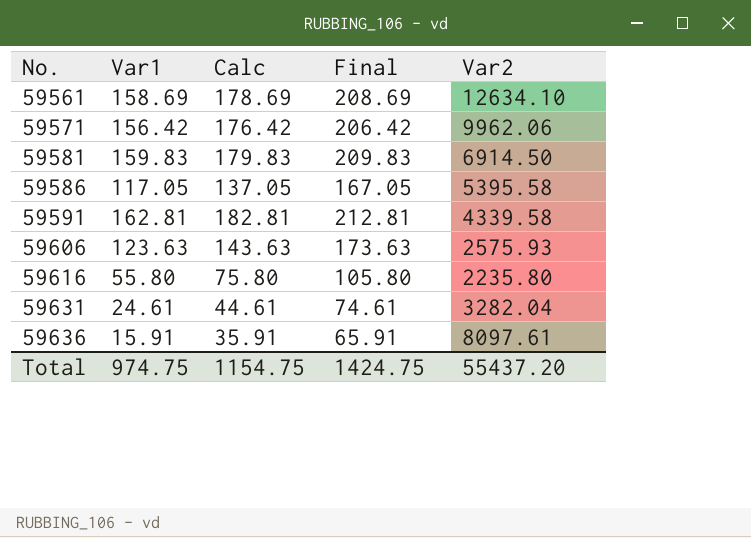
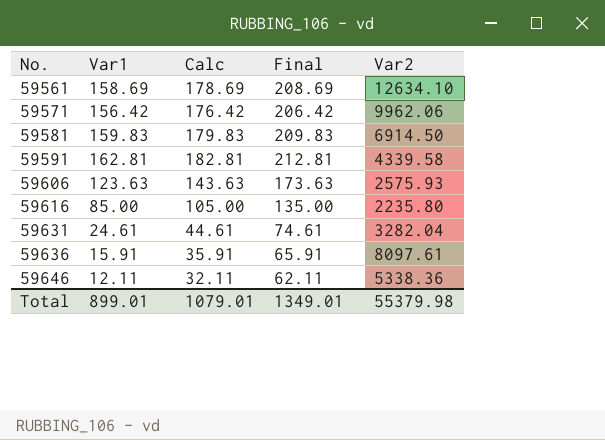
row 59586: 117.05 | 137.05 | 167.05 | 5395.58 -> none
59616 | Var1: 55.80 -> 85.00
59616 | Calc: 75.80 -> 105.00
59616 | Final: 105.80 -> 135.00
row 59646: none -> 12.11 | 32.11 | 62.11 | 5338.36
Total | Var1: 974.75 -> 899.01
Total | Calc: 1154.75 -> 1079.01
Total | Final: 1424.75 -> 1349.01
Total | Var2: 55437.20 -> 55379.98

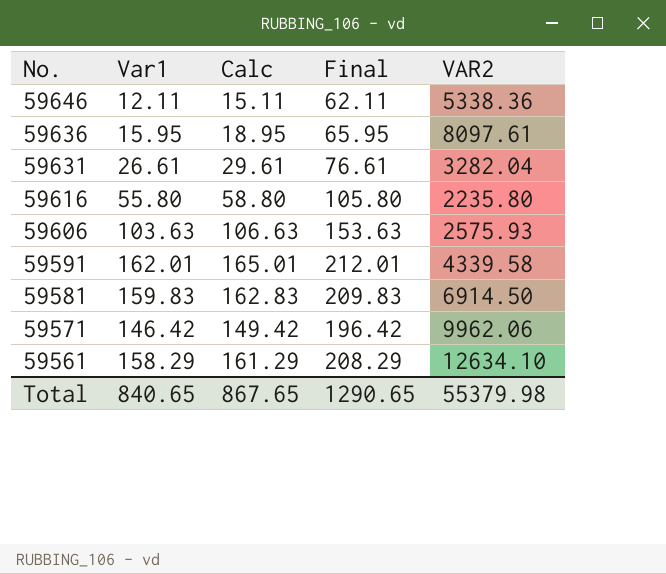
row order: No. ascending -> No. descending
column Calc | formula: [Var1] + 20 -> [Var1] + 3
column name: Var2 -> VAR2
59636 | Var1: 15.91 -> 15.95
59636 | Final: 65.91 -> 65.95
59631 | Var1: 24.61 -> 26.61
59631 | Final: 74.61 -> 76.61
59616 | Var1: 85.00 -> 55.80
59616 | Final: 135.00 -> 105.80
59606 | Var1: 123.63 -> 103.63
59606 | Final: 173.63 -> 153.63
59591 | Var1: 162.81 -> 162.01
59591 | Final: 212.81 -> 212.01
59571 | Var1: 156.42 -> 146.42
59571 | Final: 206.42 -> 196.42
59561 | Var1: 158.69 -> 158.29
59561 | Final: 208.69 -> 208.29
Total | Var1: 899.01 -> 840.65
Total | Calc: 1079.01 -> 867.65
Total | Final: 1349.01 -> 1290.65

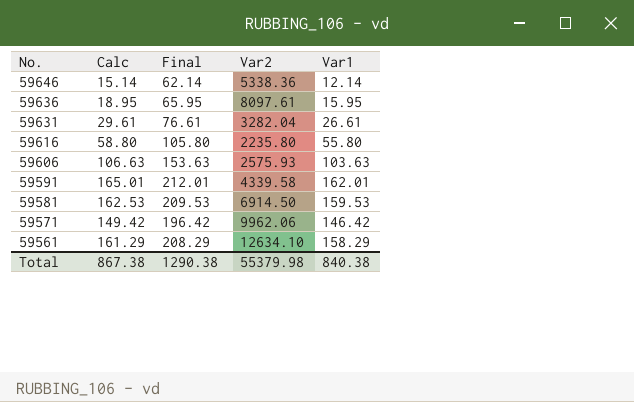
column name: VAR2 -> Var2
column Var1 | position: 2 -> 5
59646 | Calc: 15.11 -> 15.14
59646 | Final: 62.11 -> 62.14
59646 | Var1: 12.11 -> 12.14
59581 | Calc: 162.83 -> 162.53
59581 | Final: 209.83 -> 209.53
59581 | Var1: 159.83 -> 159.53
Total | Calc: 867.65 -> 867.38
Total | Final: 1290.65 -> 1290.38
Total | Var1: 840.65 -> 840.38

